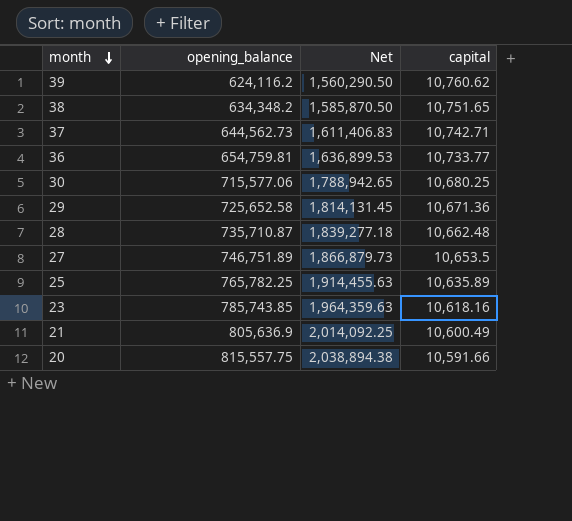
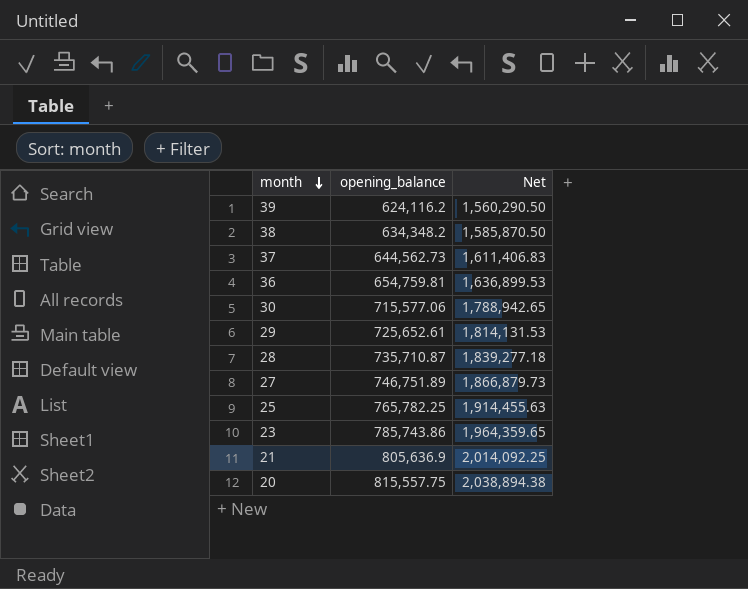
column capital | position: 4 -> none
29 | opening_balance: 725,652.58 -> 725,652.61
29 | Net: 1,814,131.45 -> 1,814,131.53
23 | opening_balance: 785,743.85 -> 785,743.86
23 | Net: 1,964,359.63 -> 1,964,359.65

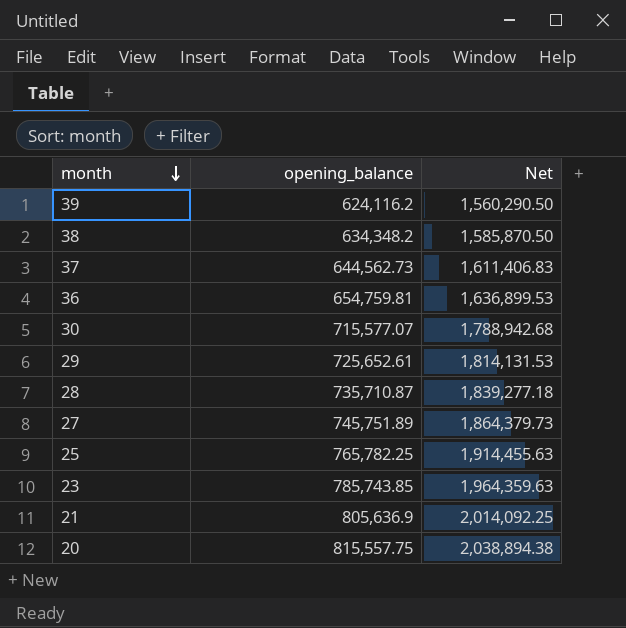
30 | opening_balance: 715,577.06 -> 715,577.07
30 | Net: 1,788,942.65 -> 1,788,942.68
27 | opening_balance: 746,751.89 -> 745,751.89
27 | Net: 1,866,879.73 -> 1,864,379.73
23 | opening_balance: 785,743.86 -> 785,743.85
23 | Net: 1,964,359.65 -> 1,964,359.63

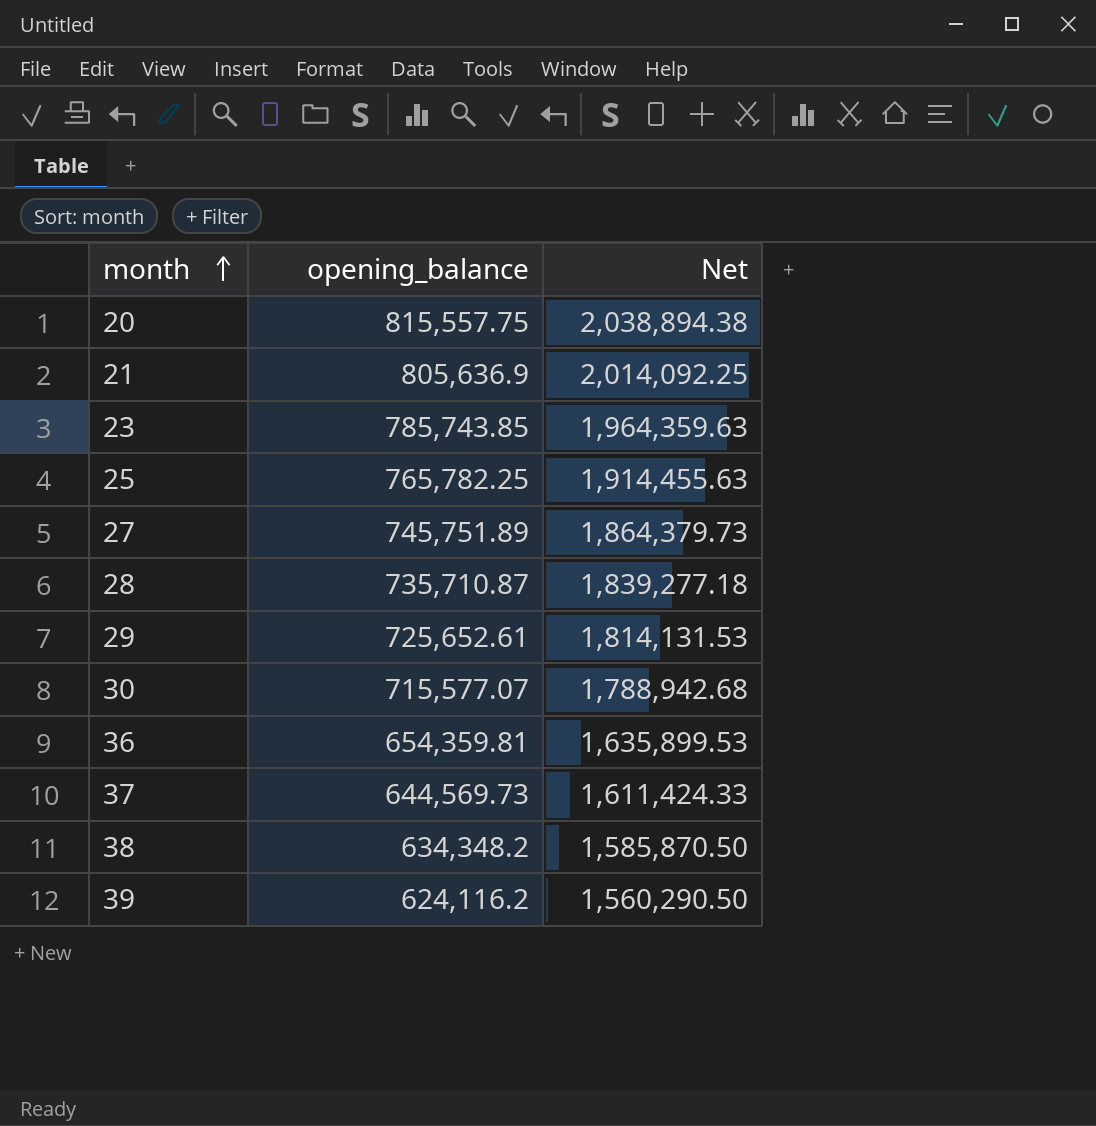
row order: month descending -> month ascending
36 | opening_balance: 654,759.81 -> 654,359.81
36 | Net: 1,636,899.53 -> 1,635,899.53
37 | opening_balance: 644,562.73 -> 644,569.73
37 | Net: 1,611,406.83 -> 1,611,424.33

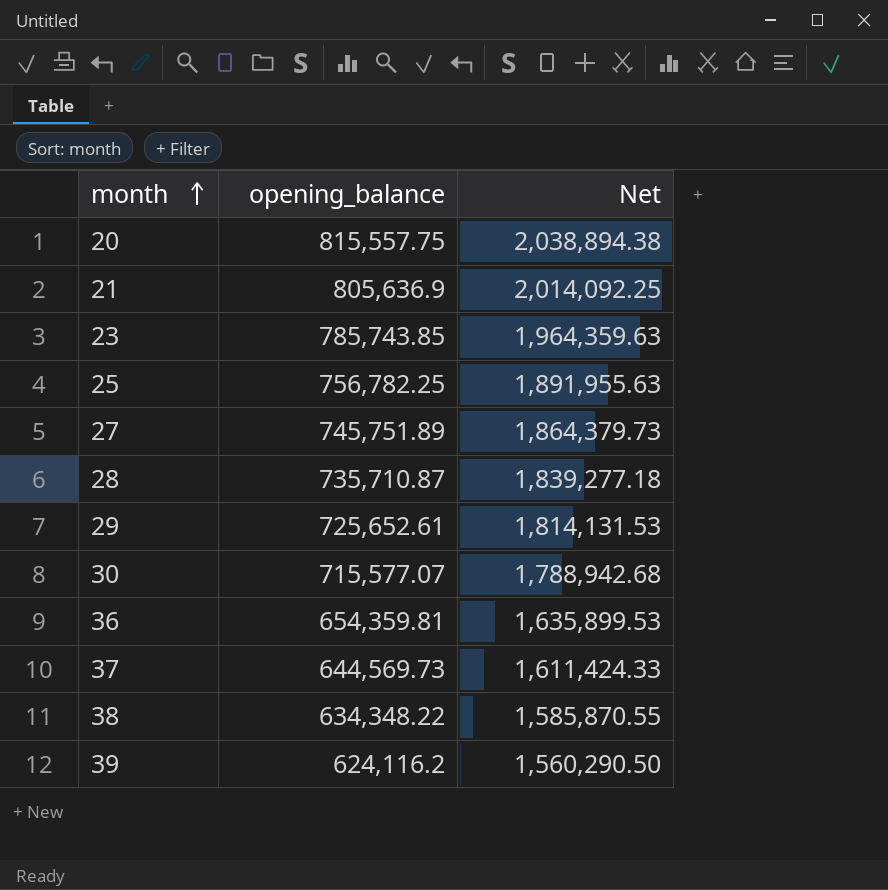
25 | opening_balance: 765,782.25 -> 756,782.25
25 | Net: 1,914,455.63 -> 1,891,955.63
38 | opening_balance: 634,348.2 -> 634,348.22
38 | Net: 1,585,870.50 -> 1,585,870.55

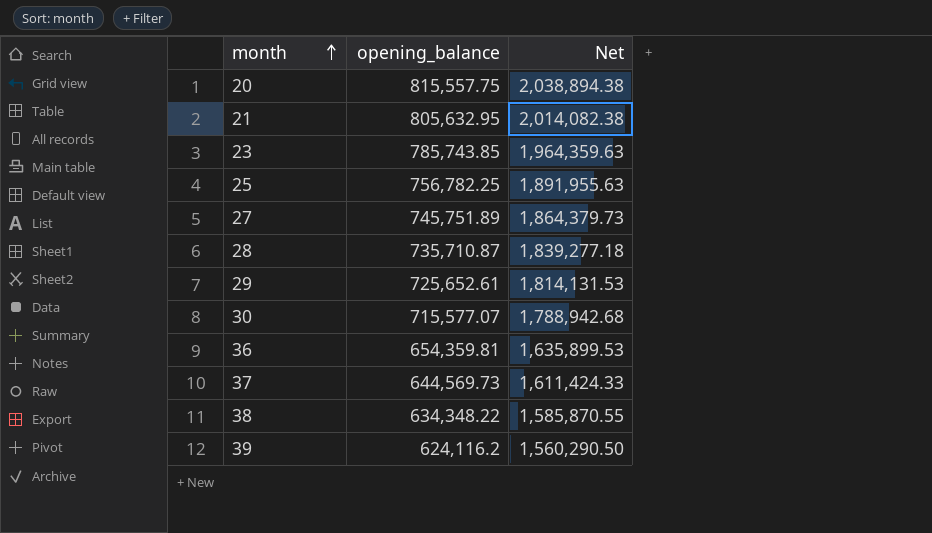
21 | opening_balance: 805,636.9 -> 805,632.95
21 | Net: 2,014,092.25 -> 2,014,082.38

